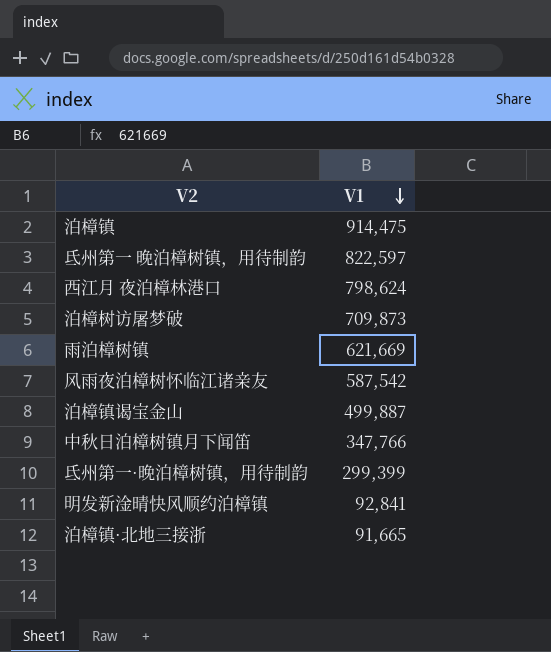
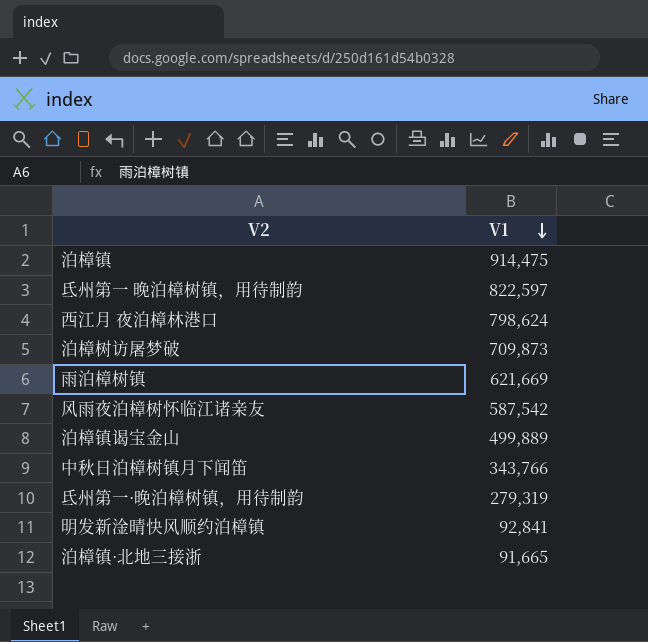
泊樟镇谒宝金山 | V1: 499,887 -> 499,889
中秋日泊樟树镇月下闻笛 | V1: 347,766 -> 343,766
氐州第一·晚泊樟树镇，用待制韵 | V1: 299,399 -> 279,319

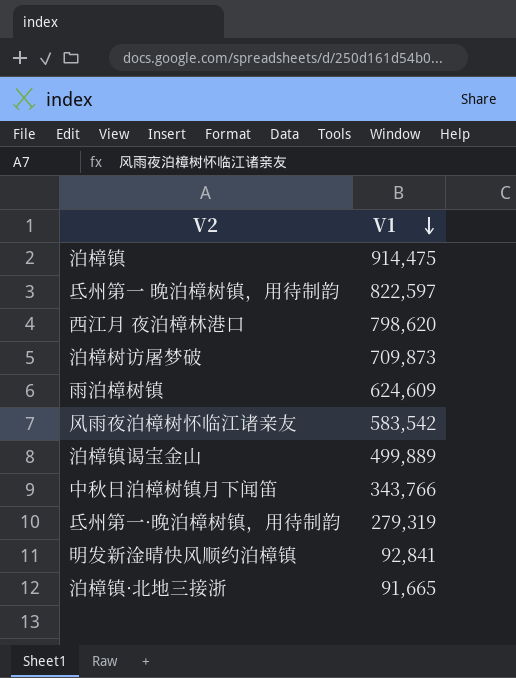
西江月 夜泊樟林港口 | V1: 798,624 -> 798,620
雨泊樟树镇 | V1: 621,669 -> 624,609
风雨夜泊樟树怀临江诸亲友 | V1: 587,542 -> 583,542

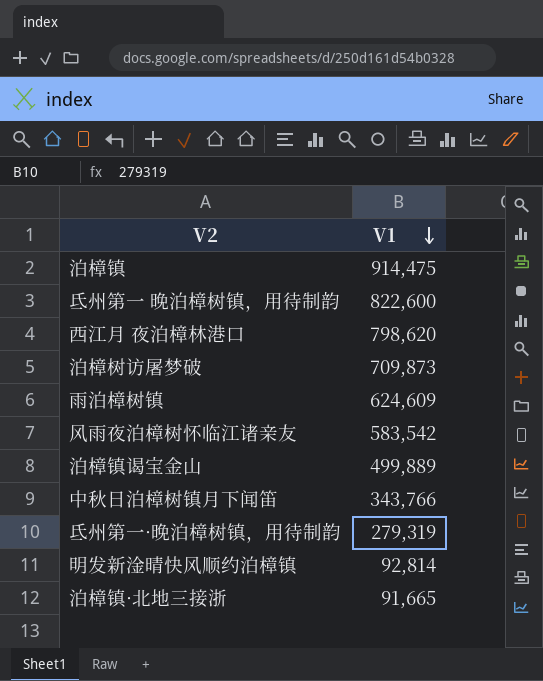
氐州第一 晚泊樟树镇，用待制韵 | V1: 822,597 -> 822,600
明发新淦晴快风顺约泊樟镇 | V1: 92,841 -> 92,814

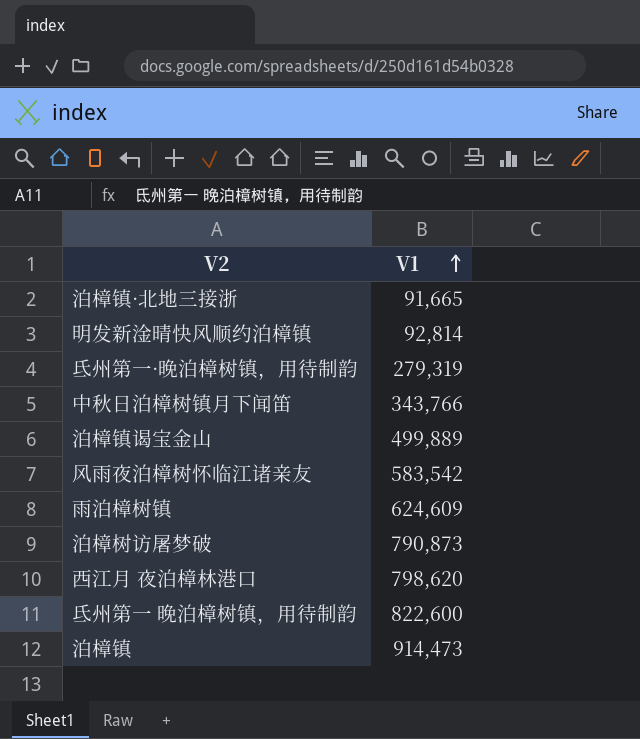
row order: V1 descending -> V1 ascending
泊樟树访屠梦破 | V1: 709,873 -> 790,873
泊樟镇 | V1: 914,475 -> 914,473

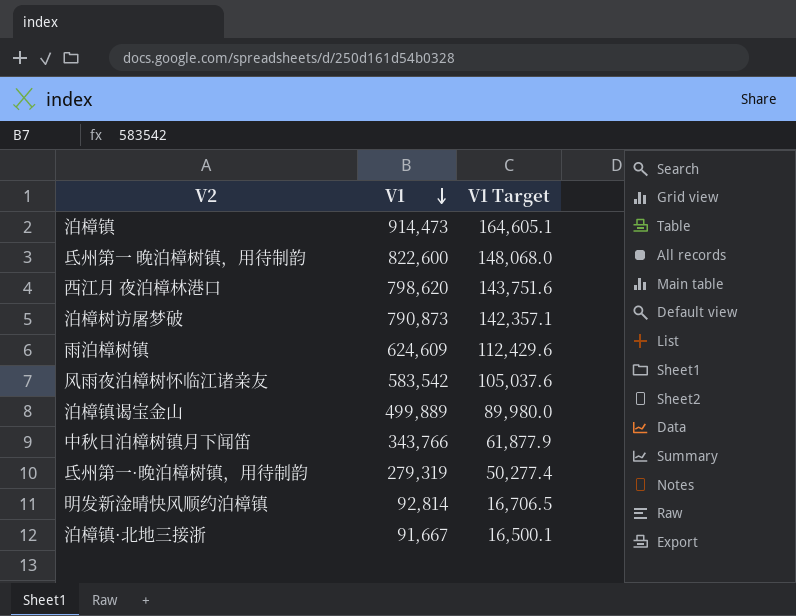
row order: V1 ascending -> V1 descending
column V1 Target | formula: none -> [V1] * 0.18
泊樟镇·北地三接浙 | V1: 91,665 -> 91,667

